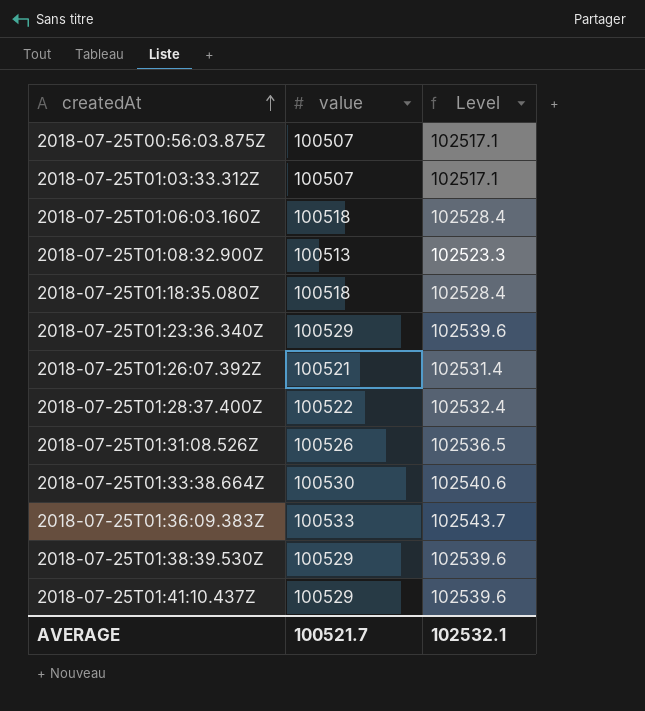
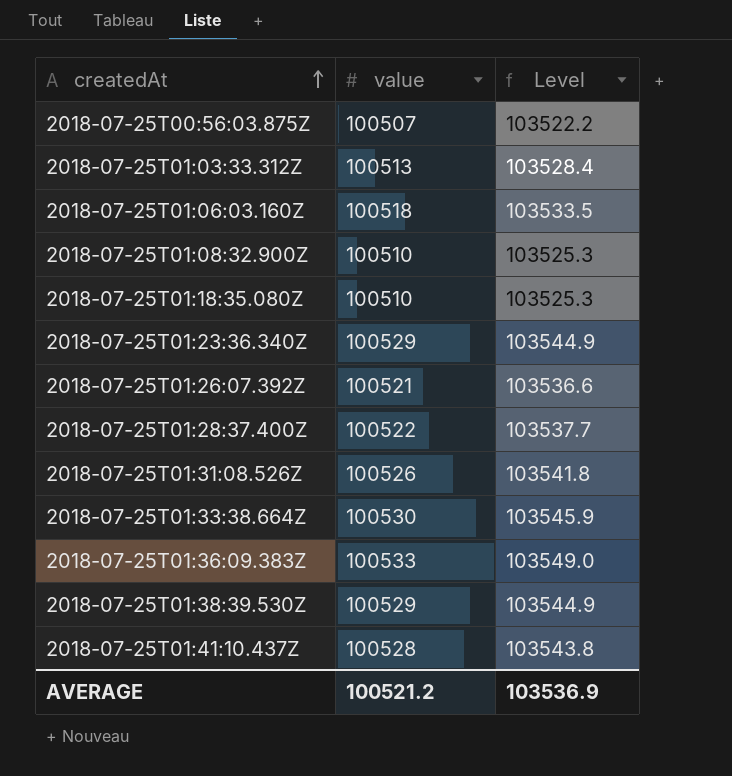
column Level | formula: [value] * 1.02 -> [value] * 1.03
2018-07-25T01:03:33.312Z | value: 100507 -> 100513
2018-07-25T01:08:32.900Z | value: 100513 -> 100510
2018-07-25T01:18:35.080Z | value: 100518 -> 100510
2018-07-25T01:41:10.437Z | value: 100529 -> 100528
AVERAGE | value: 100521.7 -> 100521.2
AVERAGE | Level: 102532.1 -> 103536.9

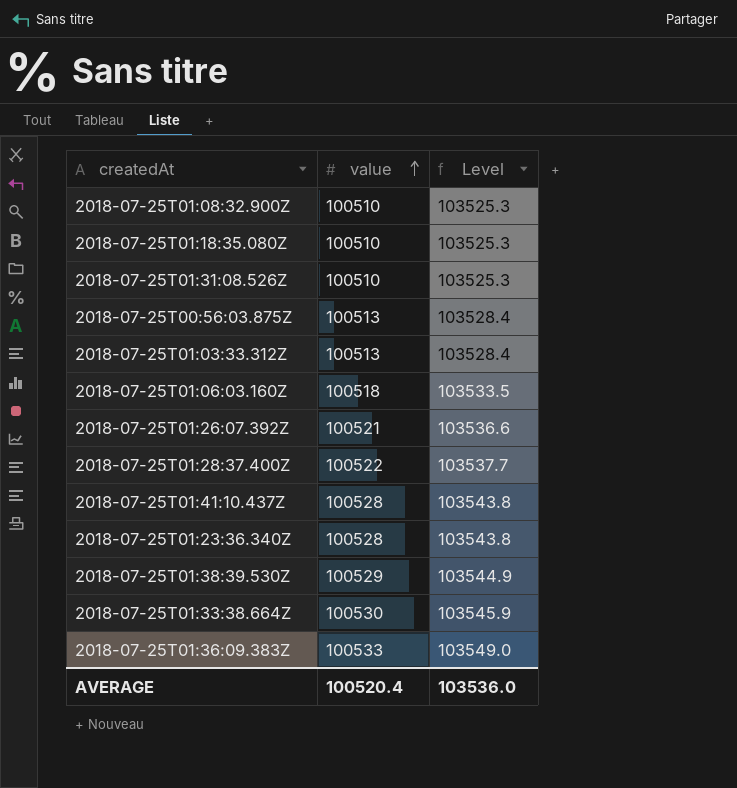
row order: createdAt ascending -> value ascending
2018-07-25T01:31:08.526Z | value: 100526 -> 100510
2018-07-25T01:31:08.526Z | Level: 103541.8 -> 103525.3
2018-07-25T00:56:03.875Z | value: 100507 -> 100513
2018-07-25T00:56:03.875Z | Level: 103522.2 -> 103528.4
2018-07-25T01:23:36.340Z | value: 100529 -> 100528
2018-07-25T01:23:36.340Z | Level: 103544.9 -> 103543.8
AVERAGE | value: 100521.2 -> 100520.4
AVERAGE | Level: 103536.9 -> 103536.0

